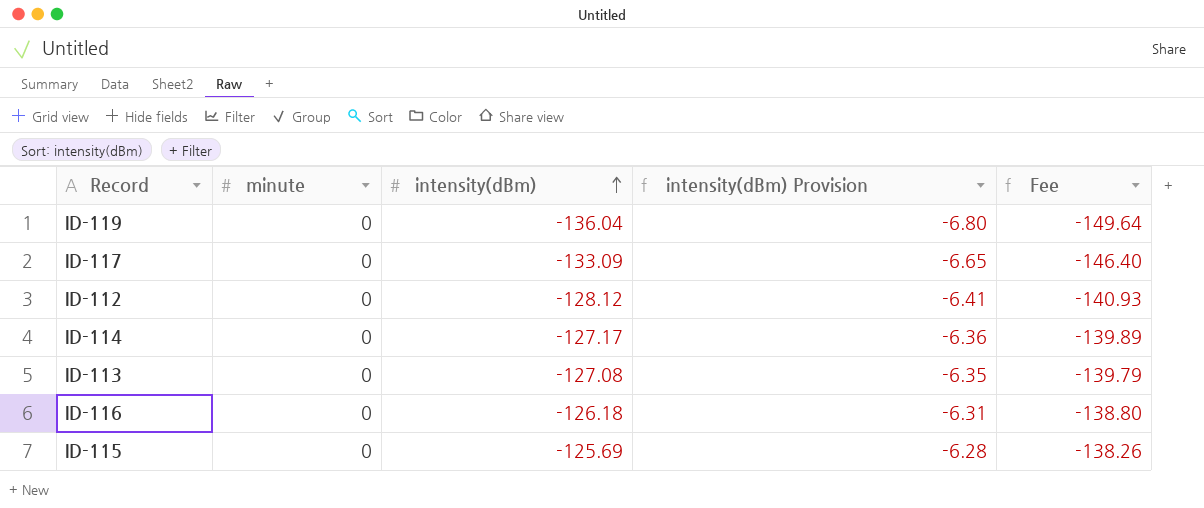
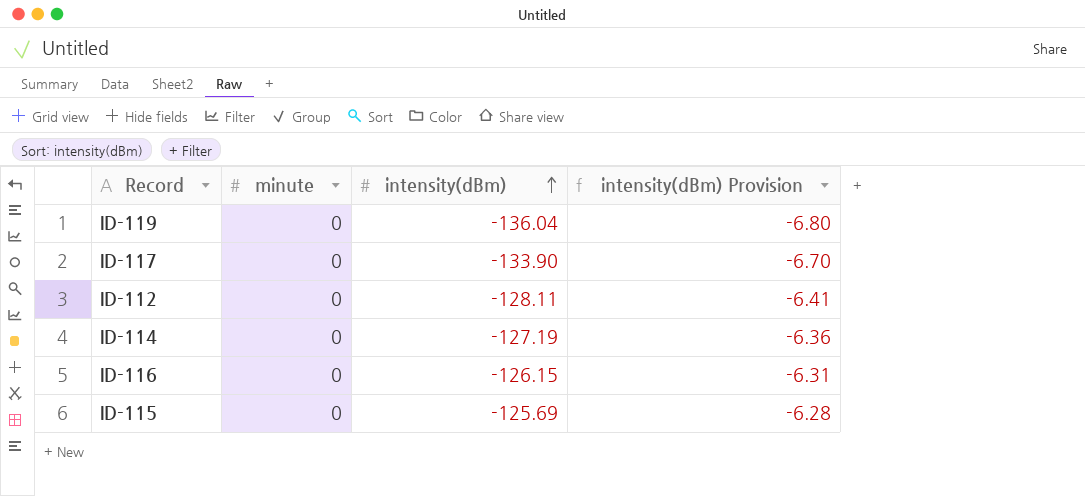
column Fee | formula: [intensity(dBm)] * 1.1 -> none
row ID-113: 0 | -127.08 | -6.35 | -139.79 -> none
ID-117 | intensity(dBm): -133.09 -> -133.90
ID-117 | intensity(dBm) Provision: -6.65 -> -6.70
ID-112 | intensity(dBm): -128.12 -> -128.11
ID-114 | intensity(dBm): -127.17 -> -127.19
ID-116 | intensity(dBm): -126.18 -> -126.15

